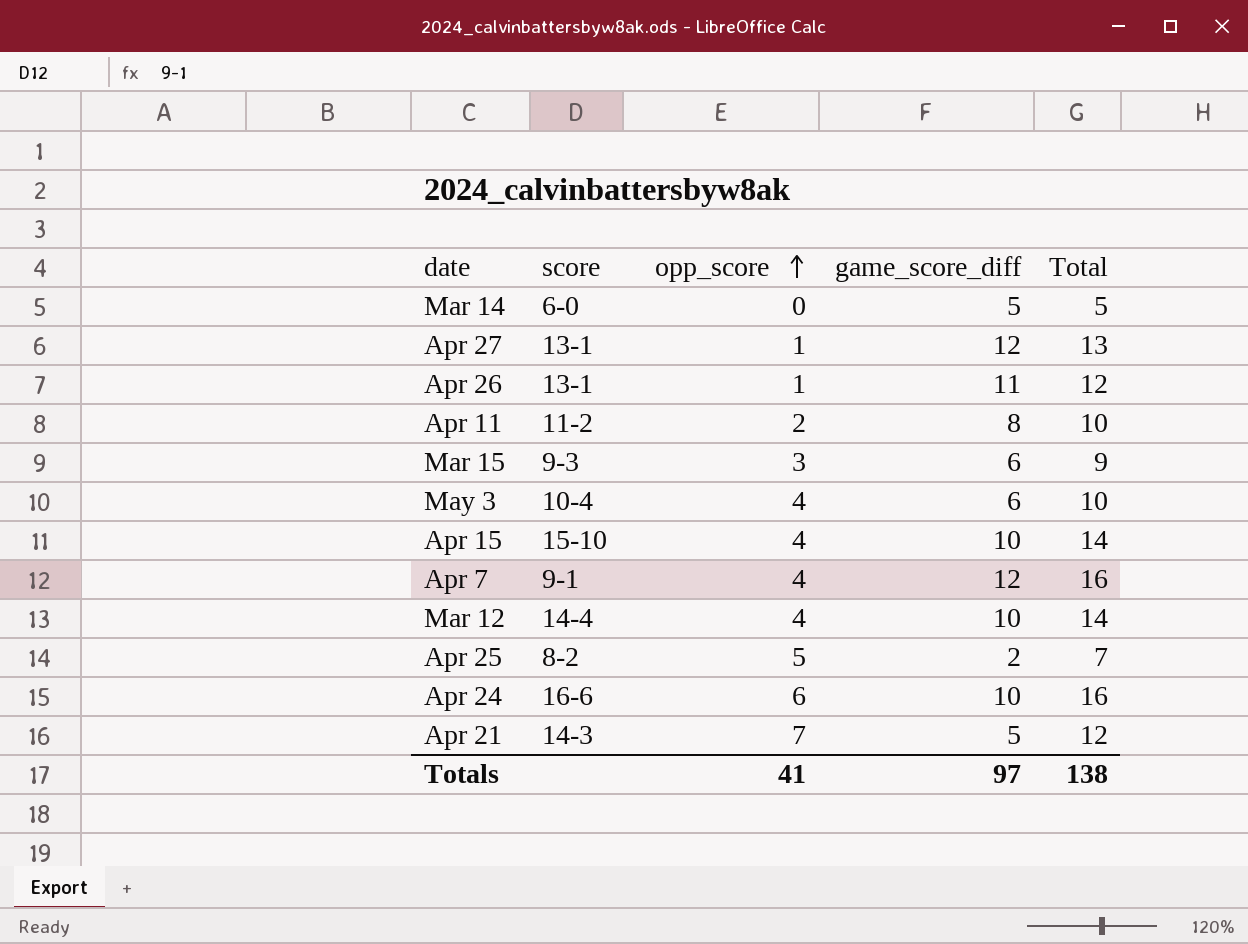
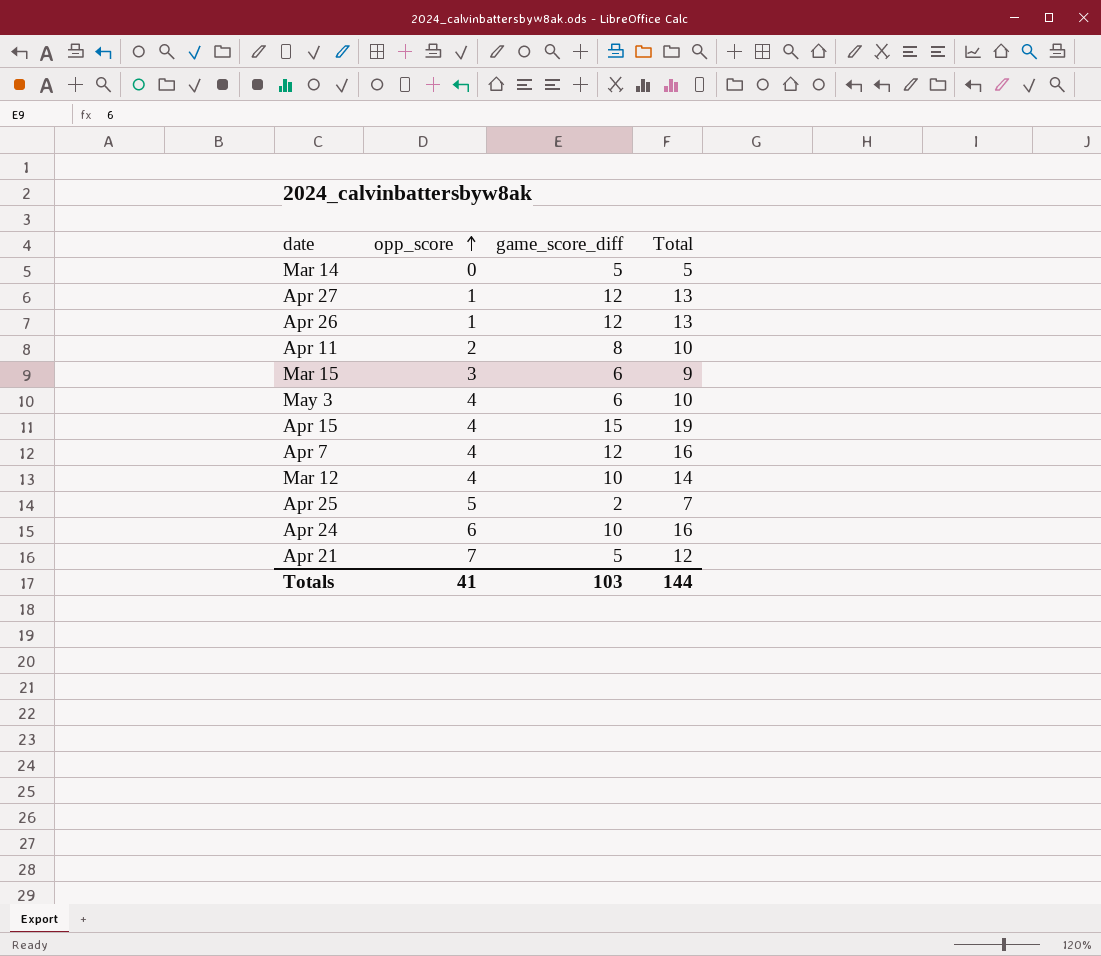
column score | position: 2 -> none
Apr 26 | game_score_diff: 11 -> 12
Apr 26 | Total: 12 -> 13
Apr 15 | game_score_diff: 10 -> 15
Apr 15 | Total: 14 -> 19
Totals | game_score_diff: 97 -> 103
Totals | Total: 138 -> 144

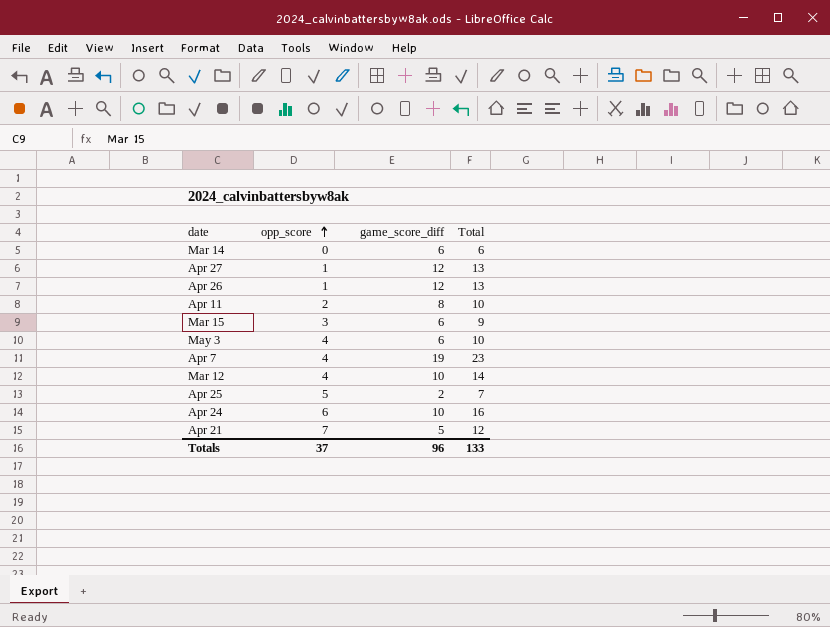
row Apr 15: 4 | 15 | 19 -> none
Mar 14 | game_score_diff: 5 -> 6
Mar 14 | Total: 5 -> 6
Apr 7 | game_score_diff: 12 -> 19
Apr 7 | Total: 16 -> 23
Totals | opp_score: 41 -> 37
Totals | game_score_diff: 103 -> 96
Totals | Total: 144 -> 133

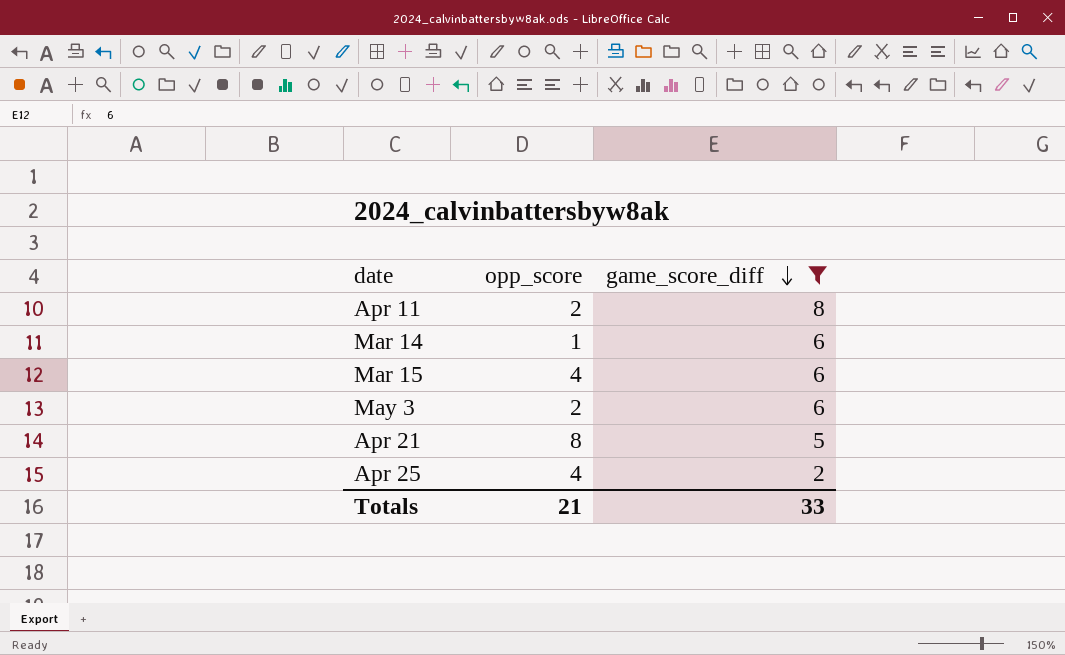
filter: none -> game_score_diff <= 8
row order: opp_score ascending -> game_score_diff descending
column Total | formula: [opp_score] + [game_score_diff] -> none
Mar 14 | opp_score: 0 -> 1
Mar 15 | opp_score: 3 -> 4
May 3 | opp_score: 4 -> 2
Apr 21 | opp_score: 7 -> 8
Apr 25 | opp_score: 5 -> 4
Totals | opp_score: 37 -> 21
Totals | game_score_diff: 96 -> 33

